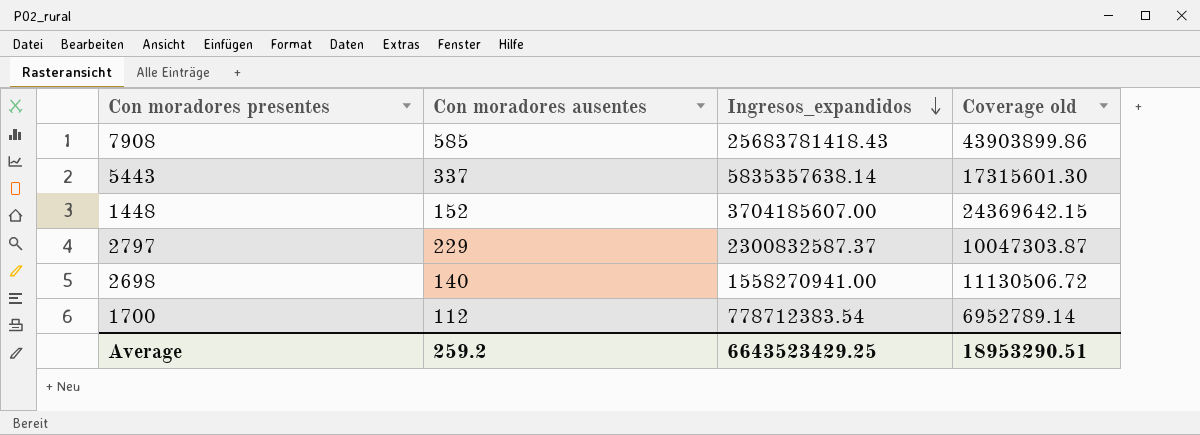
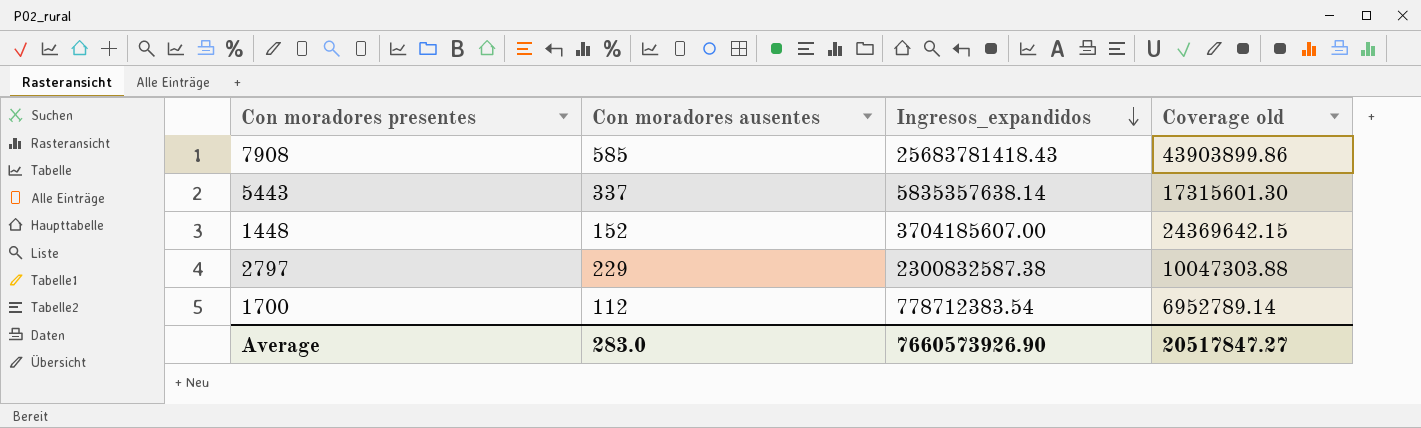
row 2698: 140 | 1558270941.00 | 11130506.72 -> none
2797 | Ingresos_expandidos: 2300832587.37 -> 2300832587.38
2797 | Coverage old: 10047303.87 -> 10047303.88
Average | Con moradores ausentes: 259.2 -> 283.0
Average | Ingresos_expandidos: 6643523429.25 -> 7660573926.90
Average | Coverage old: 18953290.51 -> 20517847.27

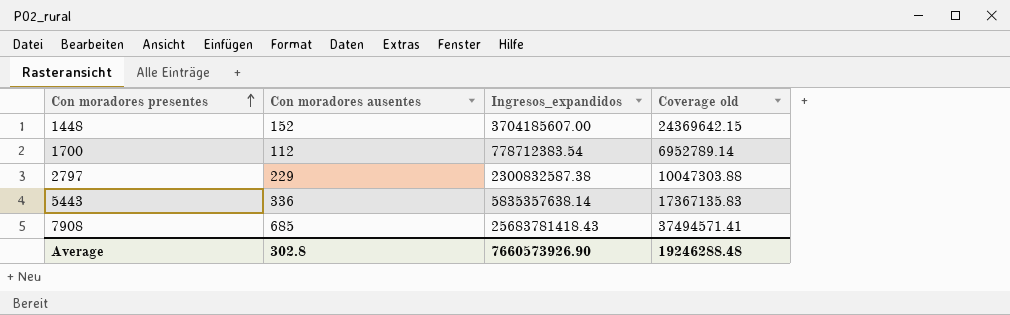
row order: Ingresos_expandidos descending -> Con moradores presentes ascending
5443 | Con moradores ausentes: 337 -> 336
5443 | Coverage old: 17315601.30 -> 17367135.83
7908 | Con moradores ausentes: 585 -> 685
7908 | Coverage old: 43903899.86 -> 37494571.41
Average | Con moradores ausentes: 283.0 -> 302.8
Average | Coverage old: 20517847.27 -> 19246288.48

